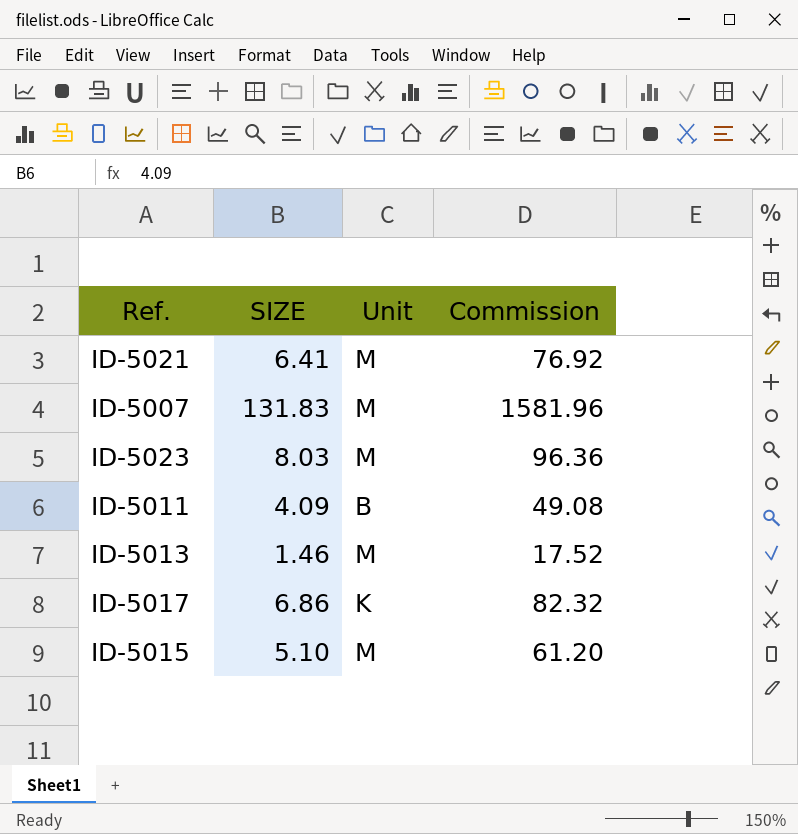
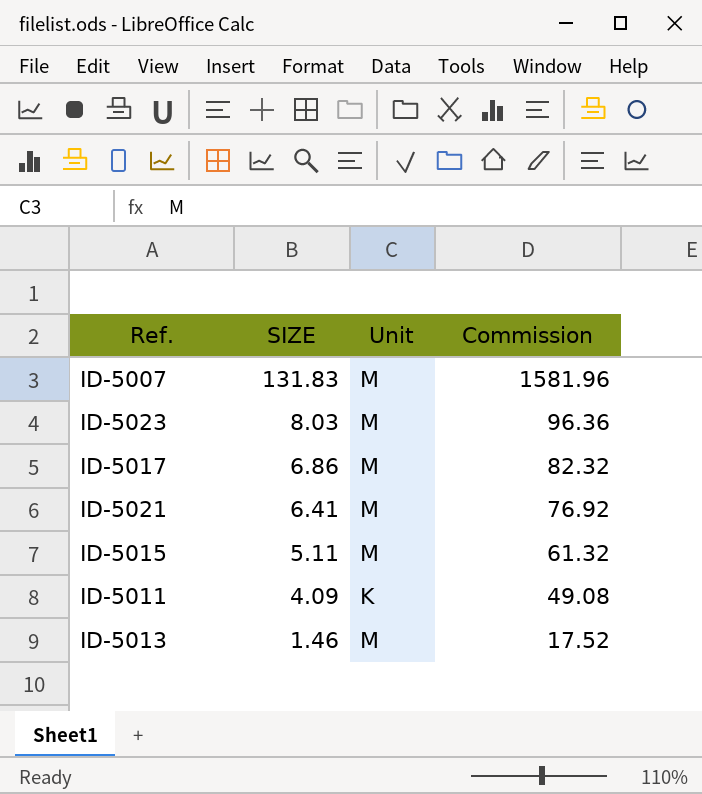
row order: none -> SIZE descending
ID-5017 | Unit: K -> M
ID-5015 | SIZE: 5.10 -> 5.11
ID-5015 | Commission: 61.20 -> 61.32
ID-5011 | Unit: B -> K

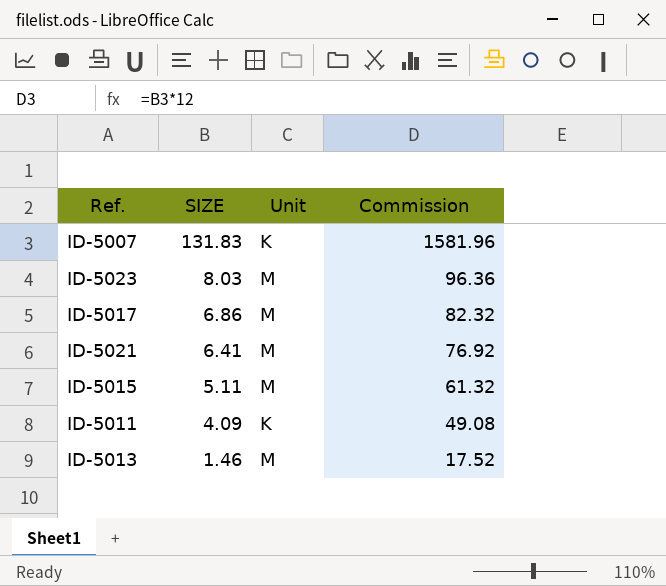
ID-5007 | Unit: M -> K

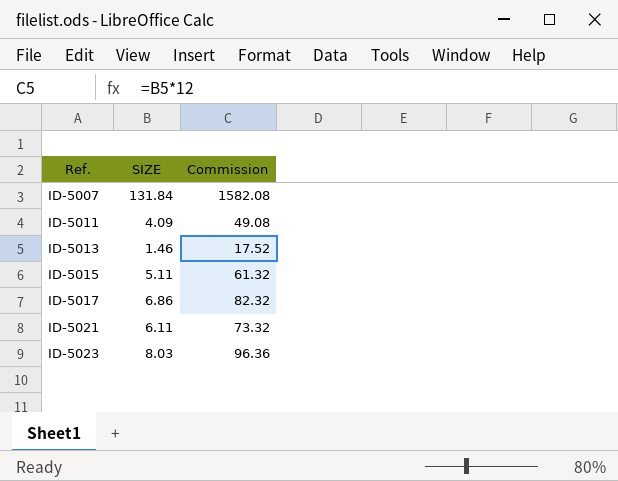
row order: SIZE descending -> Ref. ascending
column Unit | position: 3 -> none
ID-5007 | SIZE: 131.83 -> 131.84
ID-5007 | Commission: 1581.96 -> 1582.08
ID-5021 | SIZE: 6.41 -> 6.11
ID-5021 | Commission: 76.92 -> 73.32

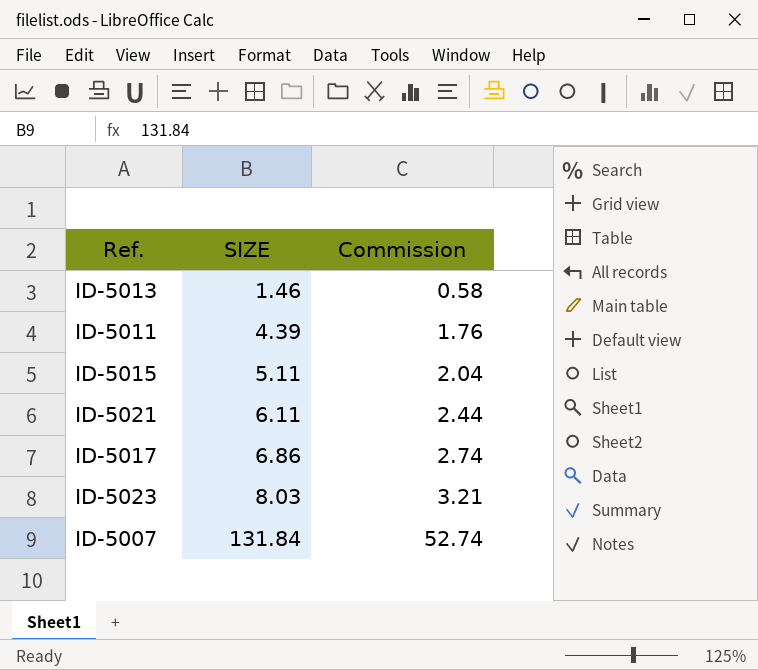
row order: Ref. ascending -> SIZE ascending
column Commission | formula: [SIZE] * 12 -> [SIZE] * 0.4
ID-5011 | SIZE: 4.09 -> 4.39

